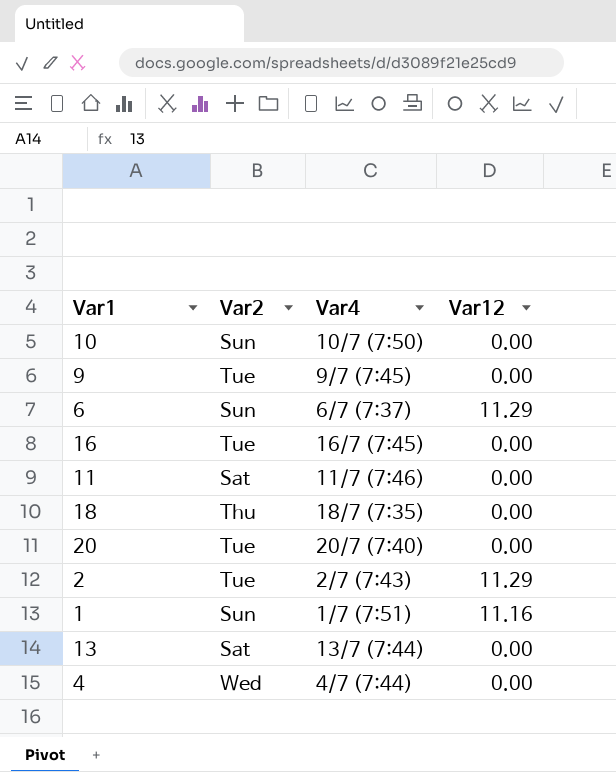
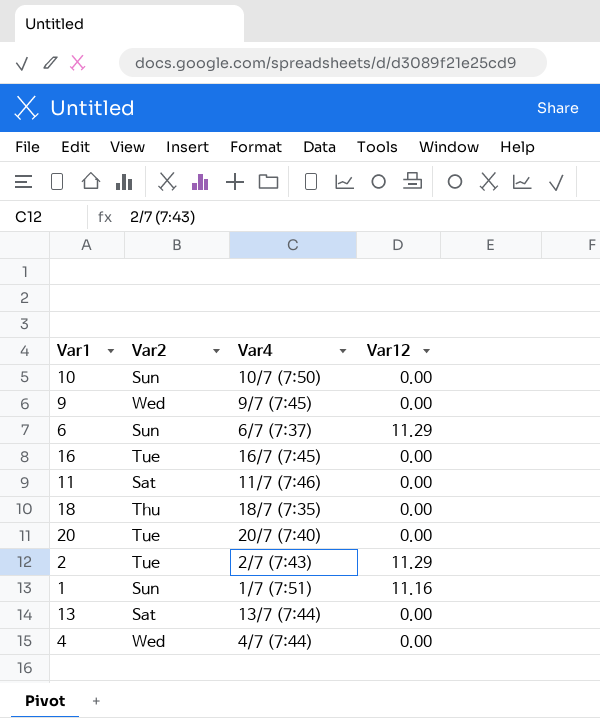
9 | Var2: Tue -> Wed

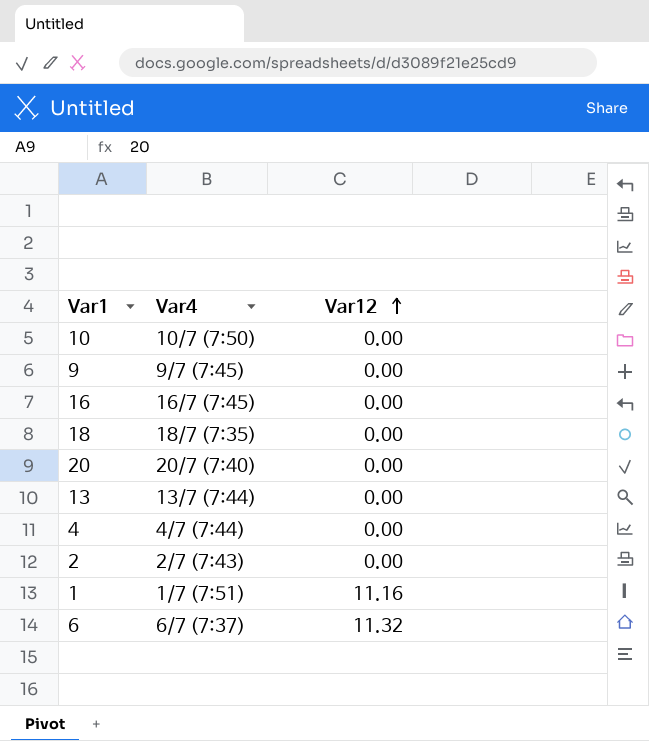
row order: none -> Var12 ascending
column Var2 | position: 2 -> none
row 11: Sat | 11/7 (7:46) | 0.00 -> none
2 | Var12: 11.29 -> 0.00
6 | Var12: 11.29 -> 11.32

